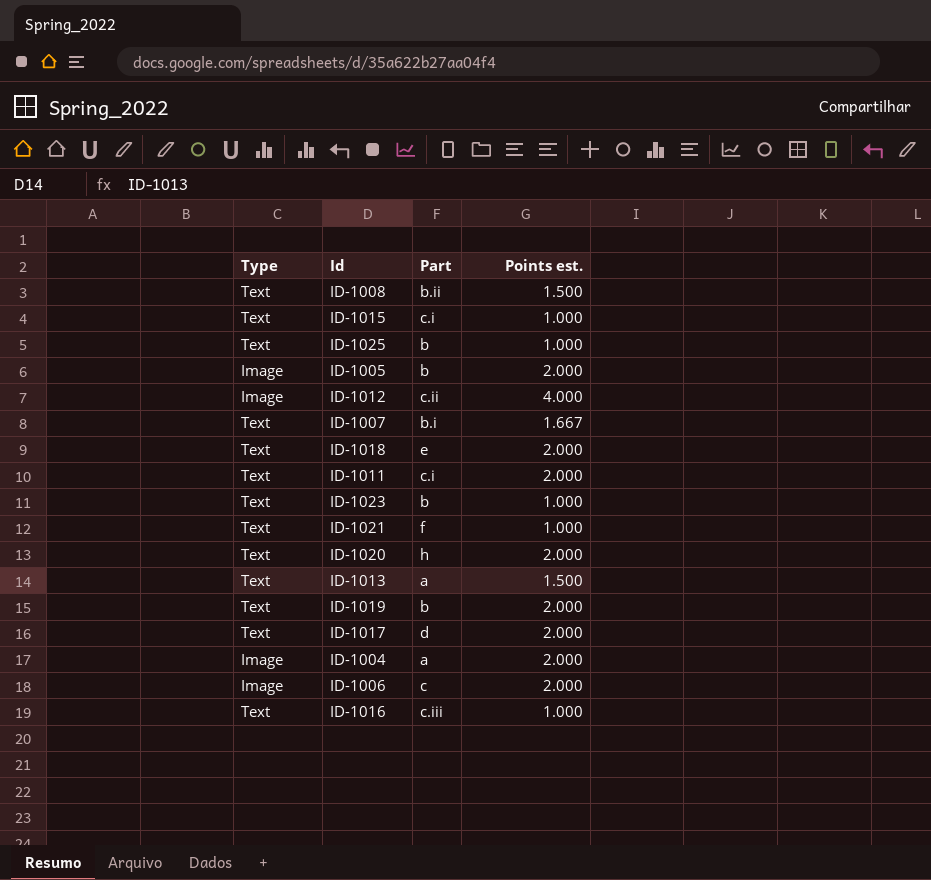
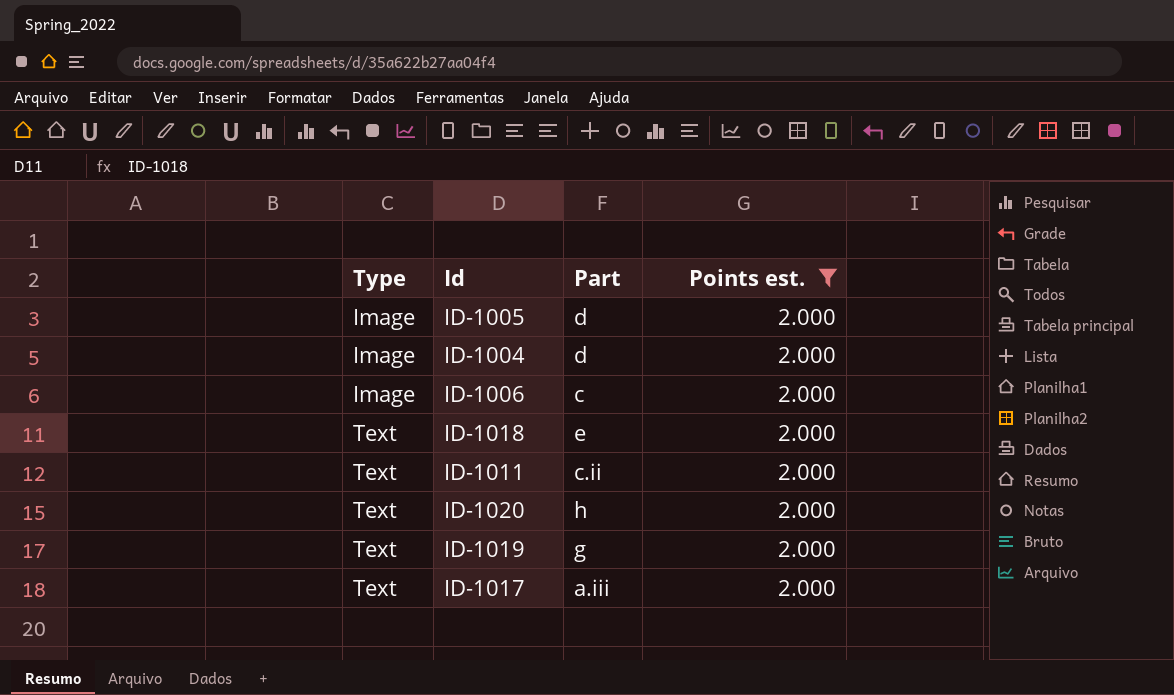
filter: none -> Points est. = 2.000
row order: none -> Type ascending
ID-1005 | Part: b -> d
ID-1004 | Part: a -> d
ID-1011 | Part: c.i -> c.ii
ID-1019 | Part: b -> g
ID-1017 | Part: d -> a.iii

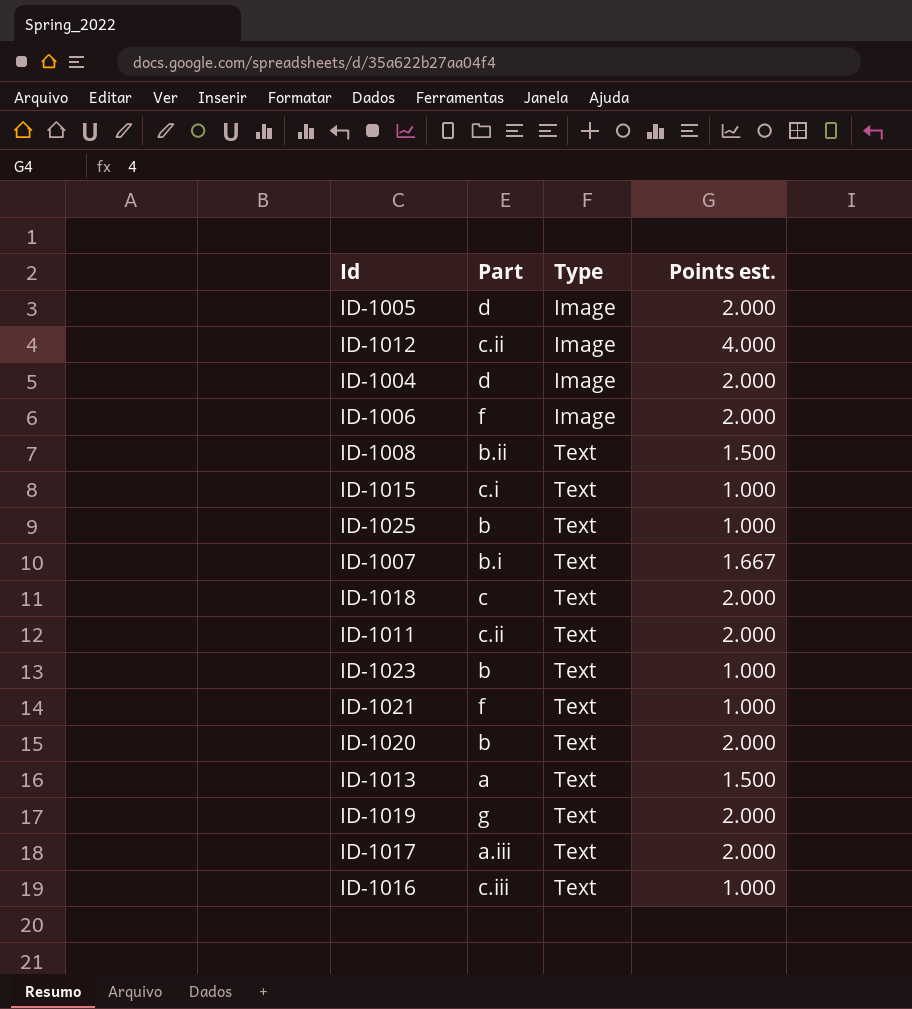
filter: Points est. = 2.000 -> none
column Type | position: 1 -> 3
ID-1006 | Part: c -> f
ID-1018 | Part: e -> c
ID-1020 | Part: h -> b

